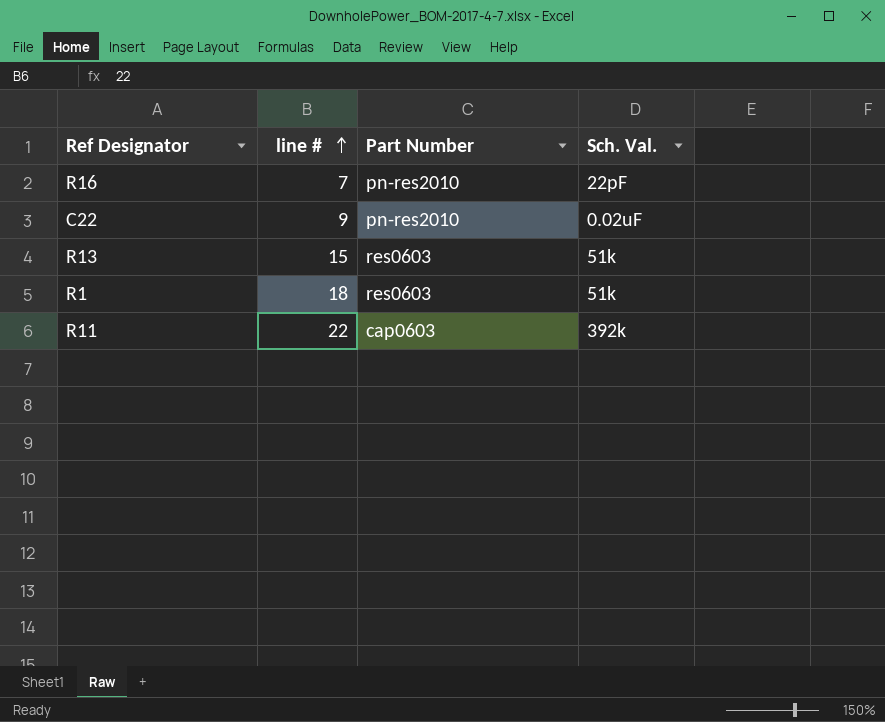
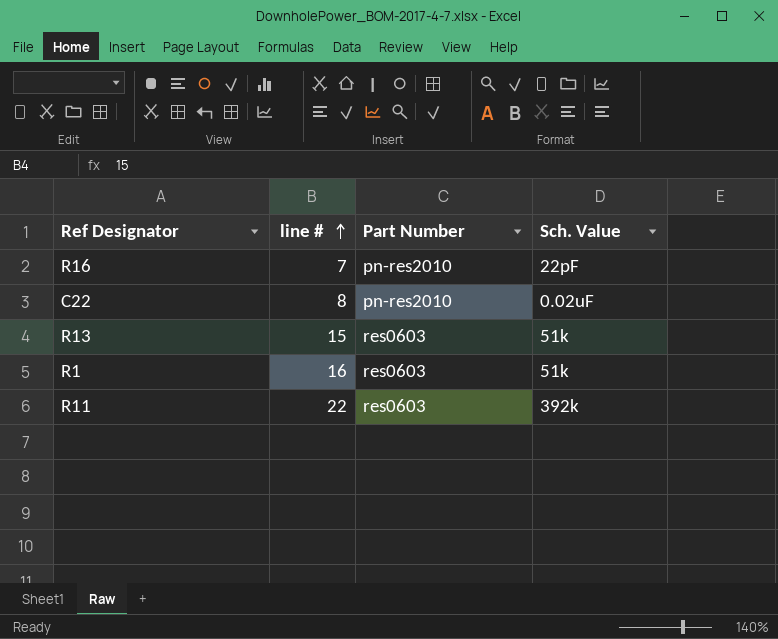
column name: Sch. Val. -> Sch. Value
C22 | line #: 9 -> 8
R1 | line #: 18 -> 16
R11 | Part Number: cap0603 -> res0603

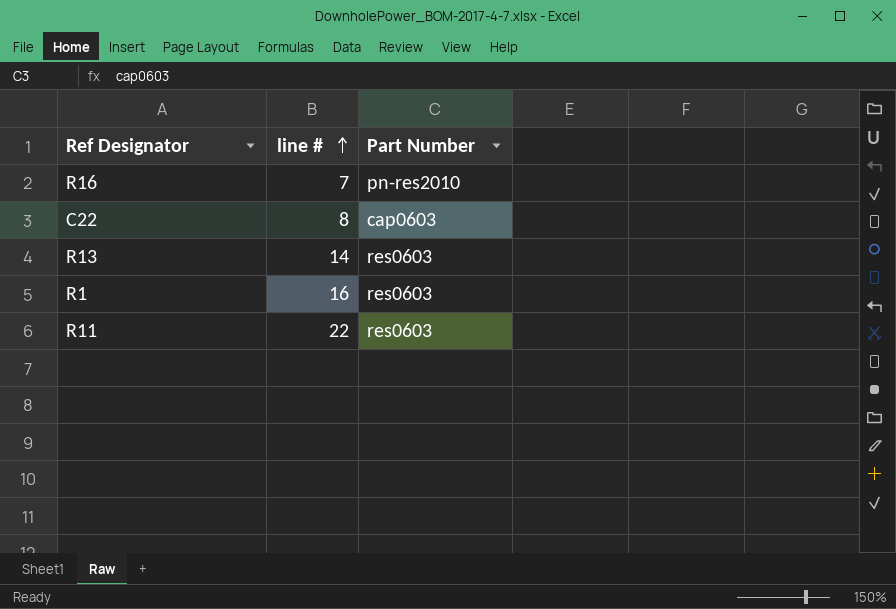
column Sch. Value | position: 4 -> none
C22 | Part Number: pn-res2010 -> cap0603
R13 | line #: 15 -> 14

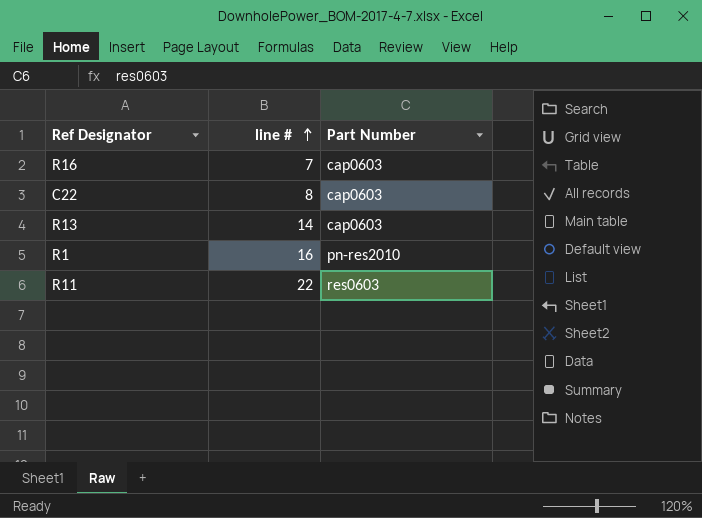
R16 | Part Number: pn-res2010 -> cap0603
R13 | Part Number: res0603 -> cap0603
R1 | Part Number: res0603 -> pn-res2010

